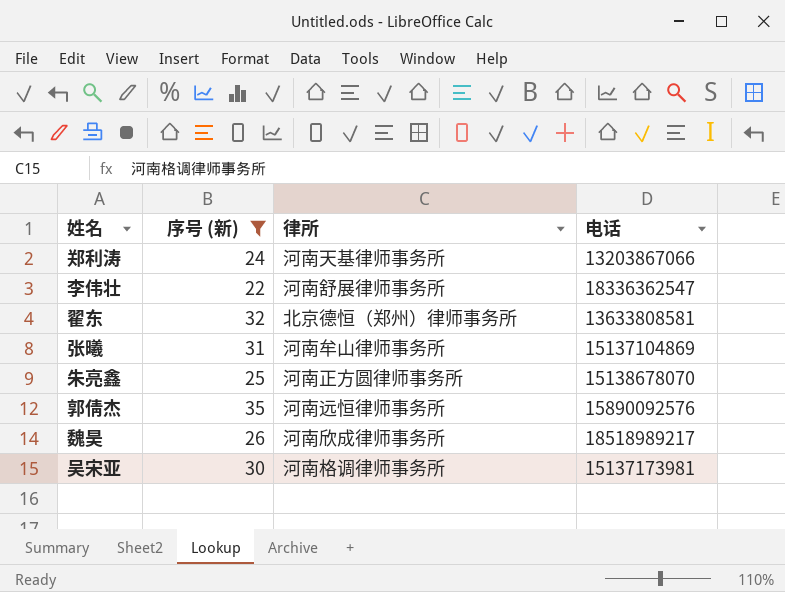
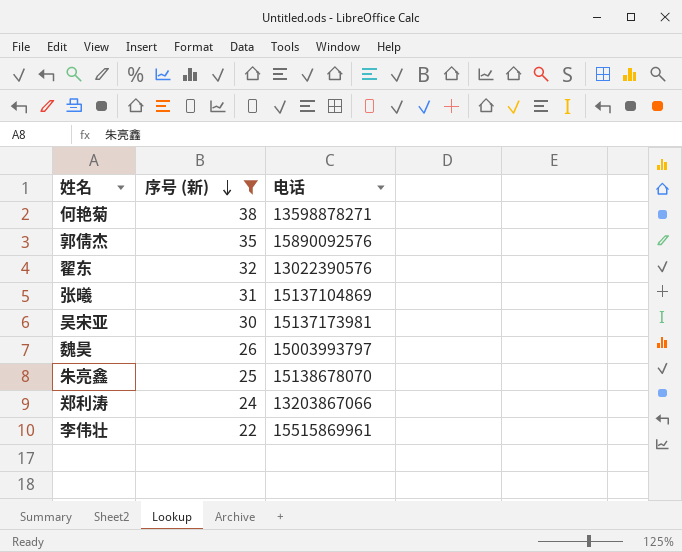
row order: none -> 序号 (新) descending
column 律所 | position: 3 -> none
row 何艳菊: none -> 38 | 13598878271
翟东 | 电话: 13633808581 -> 13022390576
魏昊 | 电话: 18518989217 -> 15003993797
李伟壮 | 电话: 18336362547 -> 15515869961

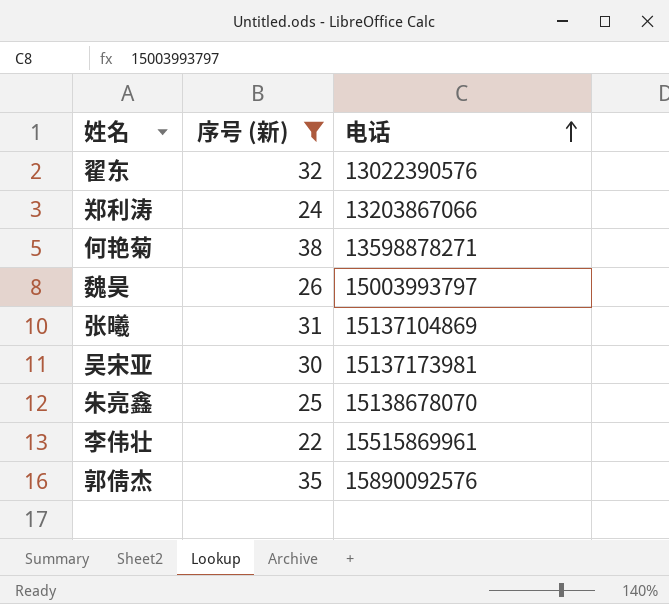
row order: 序号 (新) descending -> 电话 ascending

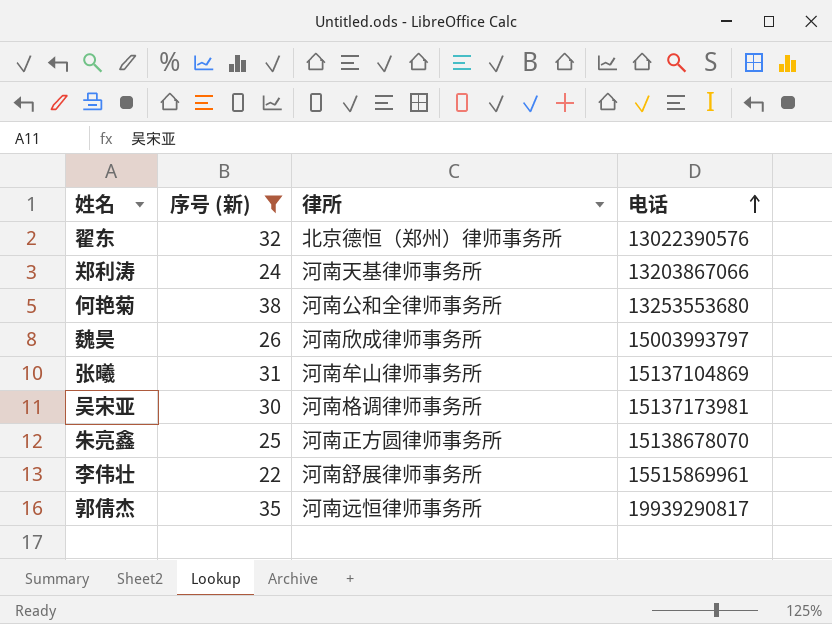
column 律所 | position: none -> 3
何艳菊 | 电话: 13598878271 -> 13253553680
郭倩杰 | 电话: 15890092576 -> 19939290817

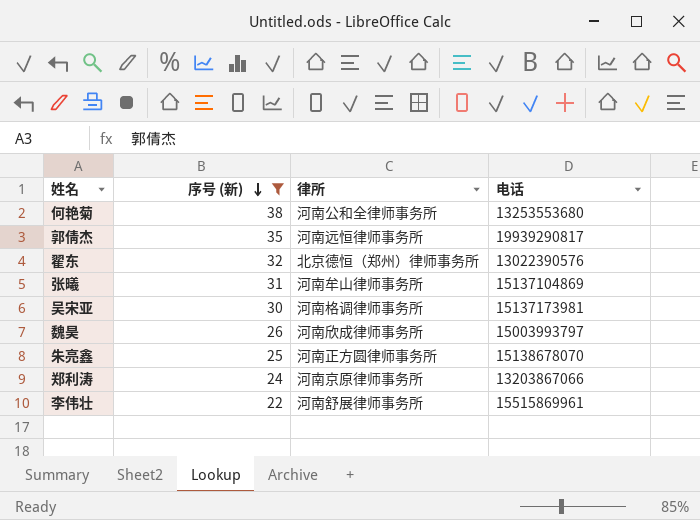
row order: 电话 ascending -> 序号 (新) descending
郑利涛 | 律所: 河南天基律师事务所 -> 河南京原律师事务所

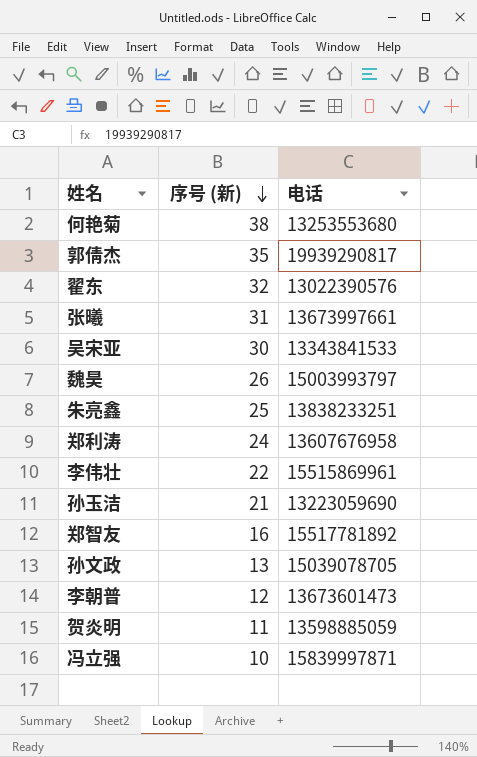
filter: 序号 (新) >= 22 -> none
column 律所 | position: 3 -> none
张曦 | 电话: 15137104869 -> 13673997661
吴宋亚 | 电话: 15137173981 -> 13343841533
朱亮鑫 | 电话: 15138678070 -> 13838233251
郑利涛 | 电话: 13203867066 -> 13607676958

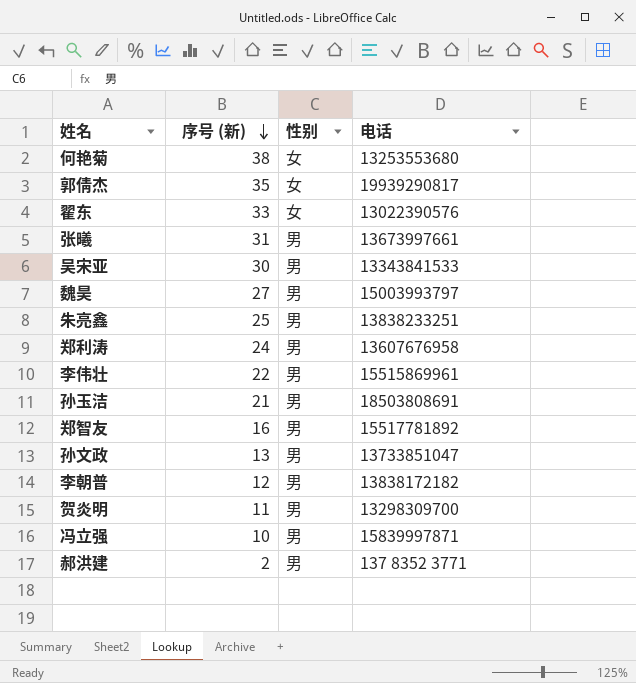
column 性别 | position: none -> 3
翟东 | 序号 (新): 32 -> 33
魏昊 | 序号 (新): 26 -> 27
孙玉洁 | 电话: 13223059690 -> 18503808691
孙文政 | 电话: 15039078705 -> 13733851047
李朝普 | 电话: 13673601473 -> 13838172182
贺炎明 | 电话: 13598885059 -> 13298309700
row 郝洪建: none -> 2 | 男 | 137 8352 3771

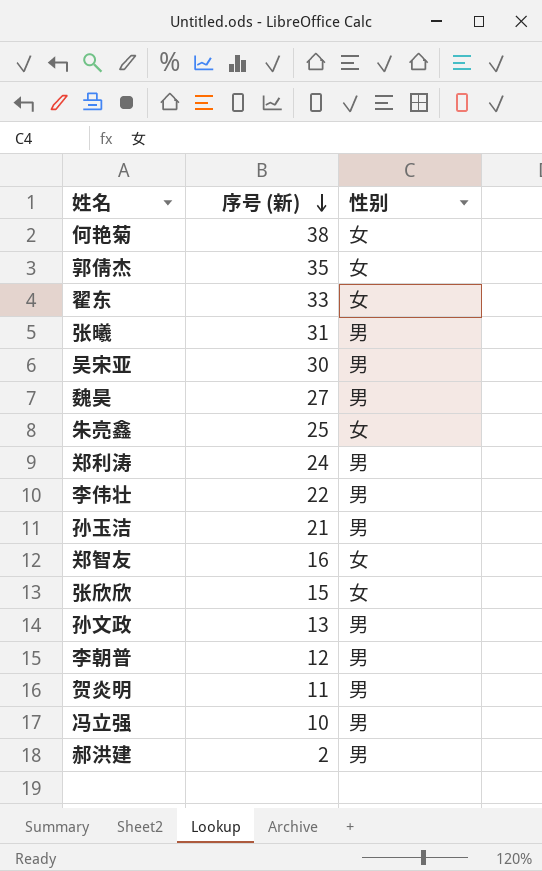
column 电话 | position: 4 -> none
朱亮鑫 | 性别: 男 -> 女
郑智友 | 性别: 男 -> 女
row 张欣欣: none -> 15 | 女

